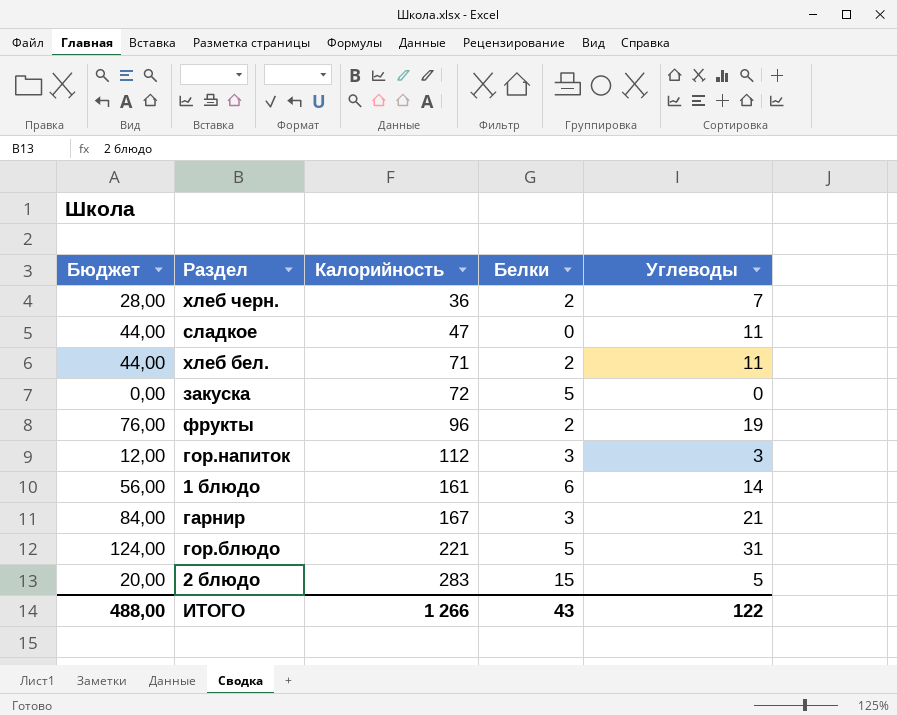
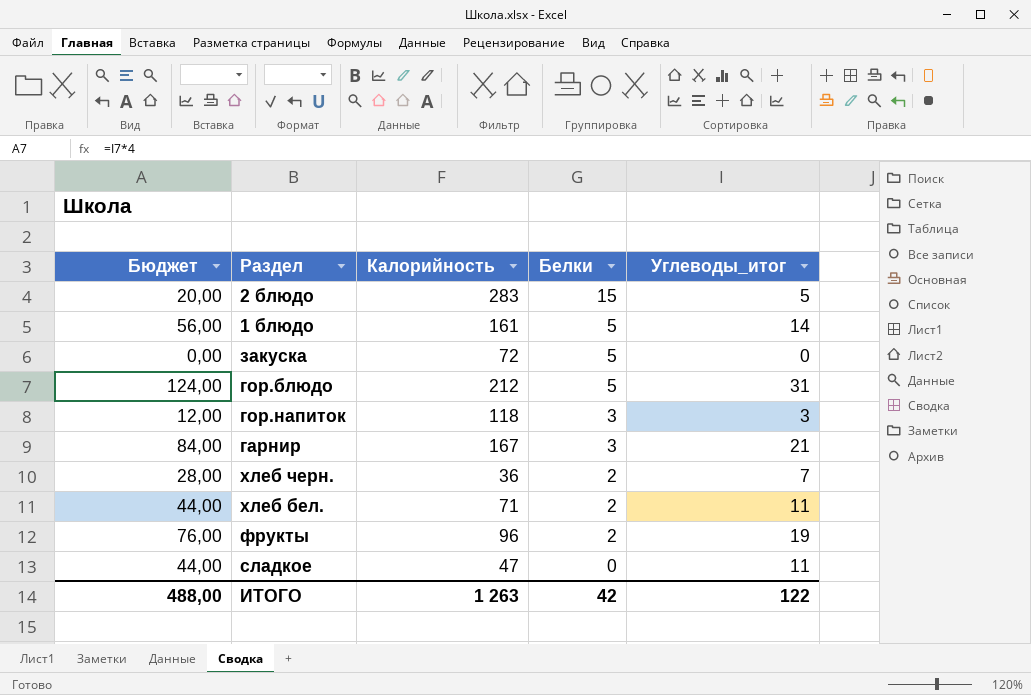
row order: Калорийность ascending -> Белки descending
column name: Углеводы -> Углеводы_итог
1 блюдо | Белки: 6 -> 5
гор.блюдо | Калорийность: 221 -> 212
гор.напиток | Калорийность: 112 -> 118
ИТОГО | Калорийность: 1 266 -> 1 263
ИТОГО | Белки: 43 -> 42

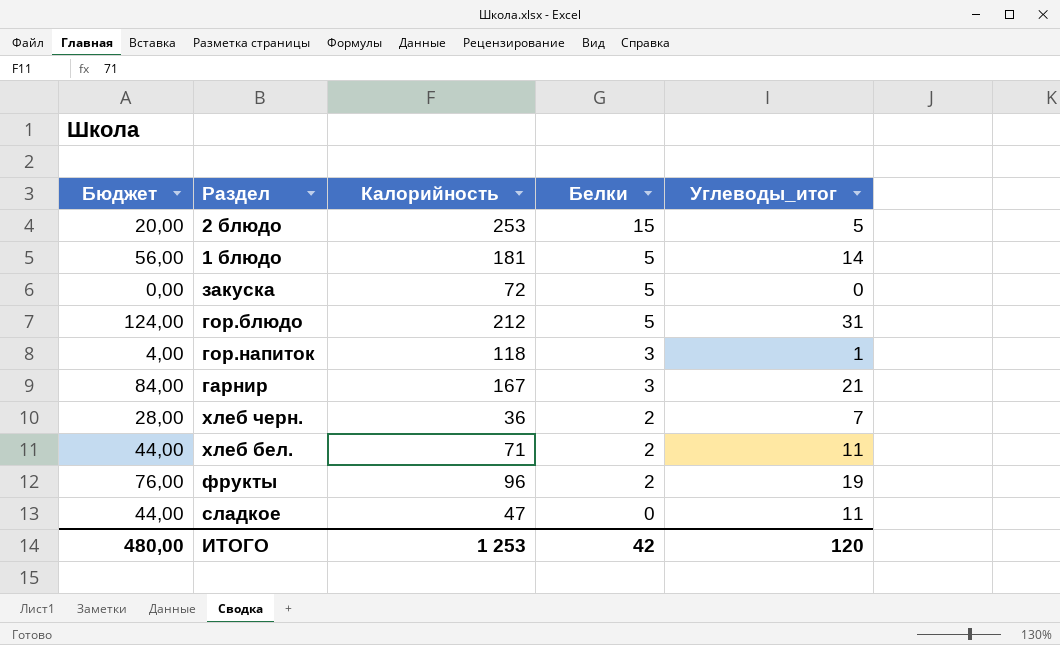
2 блюдо | Калорийность: 283 -> 253
1 блюдо | Калорийность: 161 -> 181
гор.напиток | Бюджет: 12,00 -> 4,00
гор.напиток | Углеводы_итог: 3 -> 1
ИТОГО | Бюджет: 488,00 -> 480,00
ИТОГО | Калорийность: 1 263 -> 1 253
ИТОГО | Углеводы_итог: 122 -> 120

